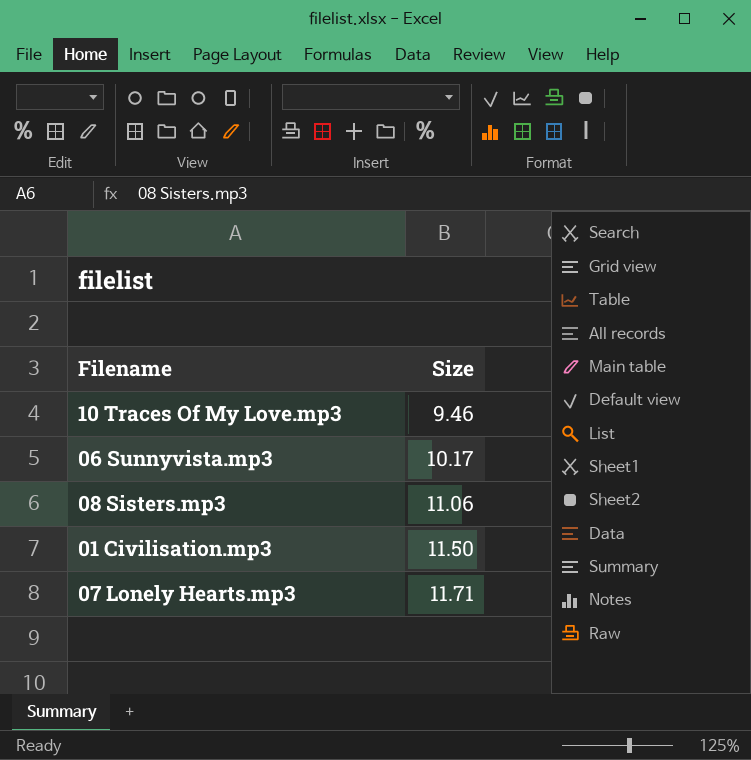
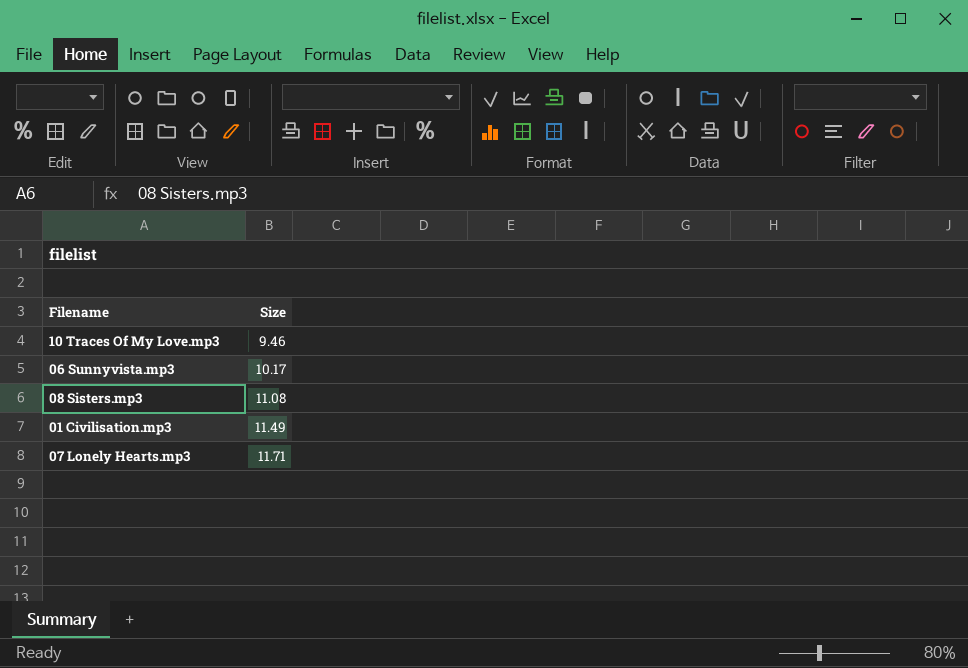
08 Sisters.mp3 | Size: 11.06 -> 11.08
01 Civilisation.mp3 | Size: 11.50 -> 11.49

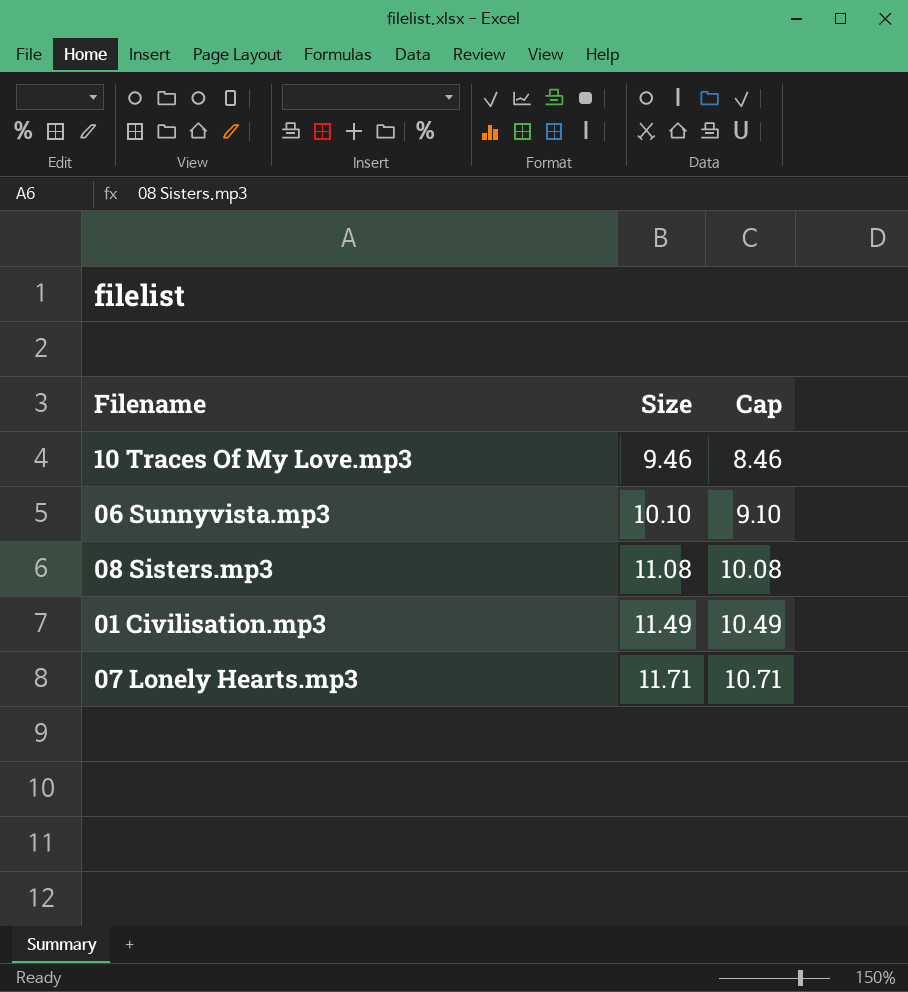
column Cap | formula: none -> [Size] - 1
06 Sunnyvista.mp3 | Size: 10.17 -> 10.10

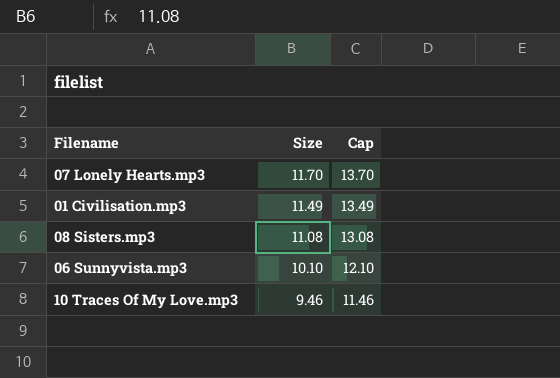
row order: Size ascending -> Size descending
column Cap | formula: [Size] - 1 -> [Size] + 2
07 Lonely Hearts.mp3 | Size: 11.71 -> 11.70

